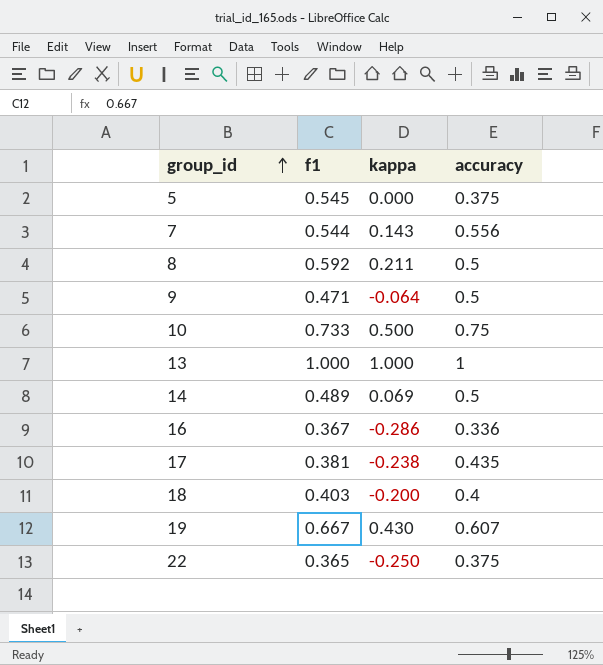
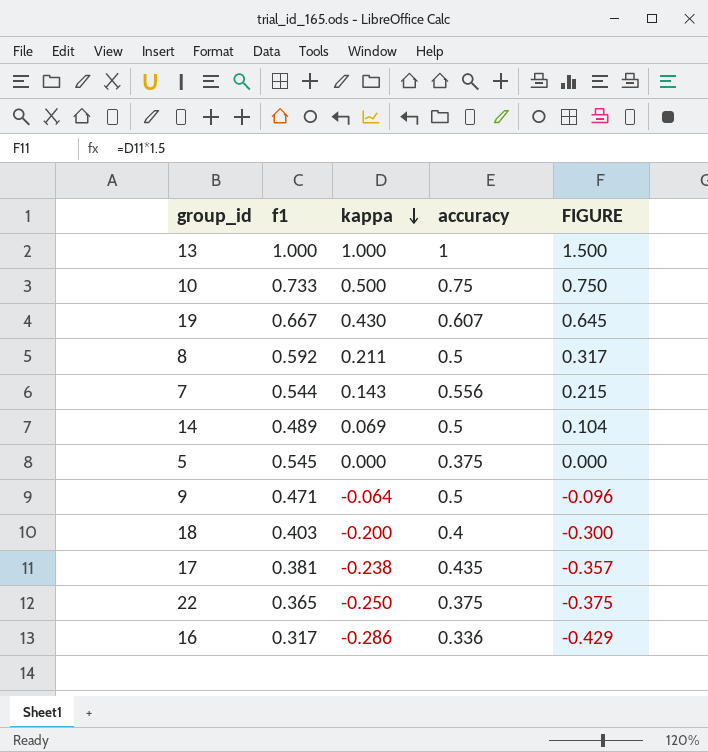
row order: group_id ascending -> kappa descending
column FIGURE | formula: none -> [kappa] * 1.5
16 | f1: 0.367 -> 0.317

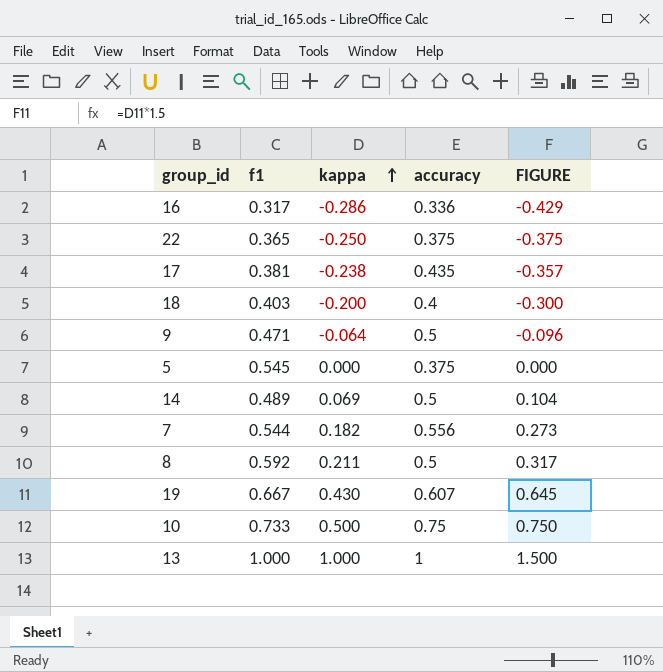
row order: kappa descending -> kappa ascending
7 | kappa: 0.143 -> 0.182
7 | FIGURE: 0.215 -> 0.273

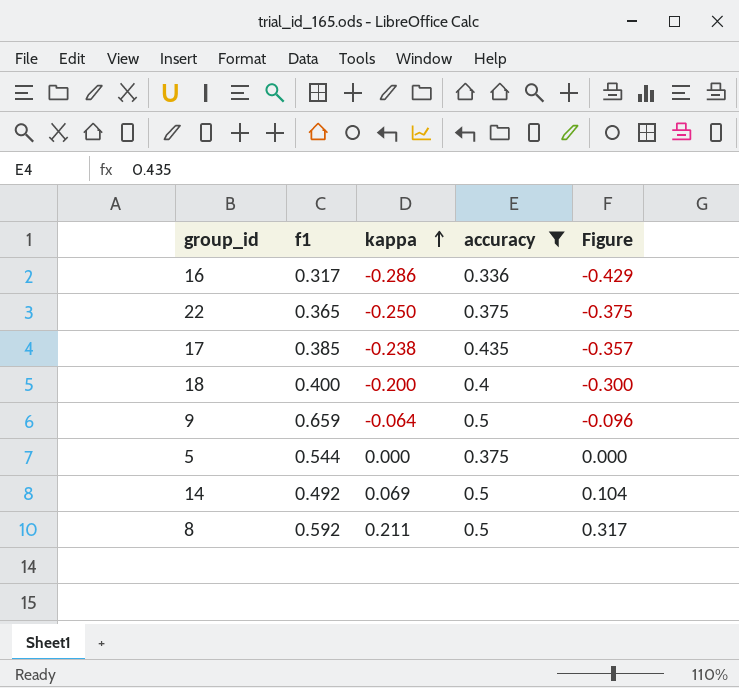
filter: none -> accuracy <= 0.5
column name: FIGURE -> Figure
17 | f1: 0.381 -> 0.385
18 | f1: 0.403 -> 0.400
9 | f1: 0.471 -> 0.659
5 | f1: 0.545 -> 0.544
14 | f1: 0.489 -> 0.492

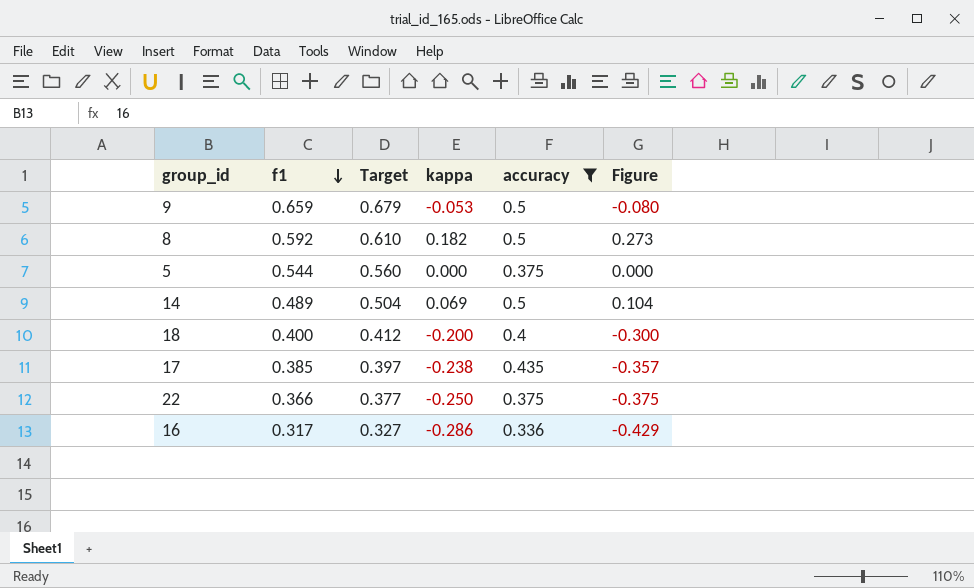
row order: kappa ascending -> f1 descending
column Target | formula: none -> [f1] * 1.03
9 | kappa: -0.064 -> -0.053
9 | Figure: -0.096 -> -0.080
8 | kappa: 0.211 -> 0.182
8 | Figure: 0.317 -> 0.273
14 | f1: 0.492 -> 0.489
22 | f1: 0.365 -> 0.366

